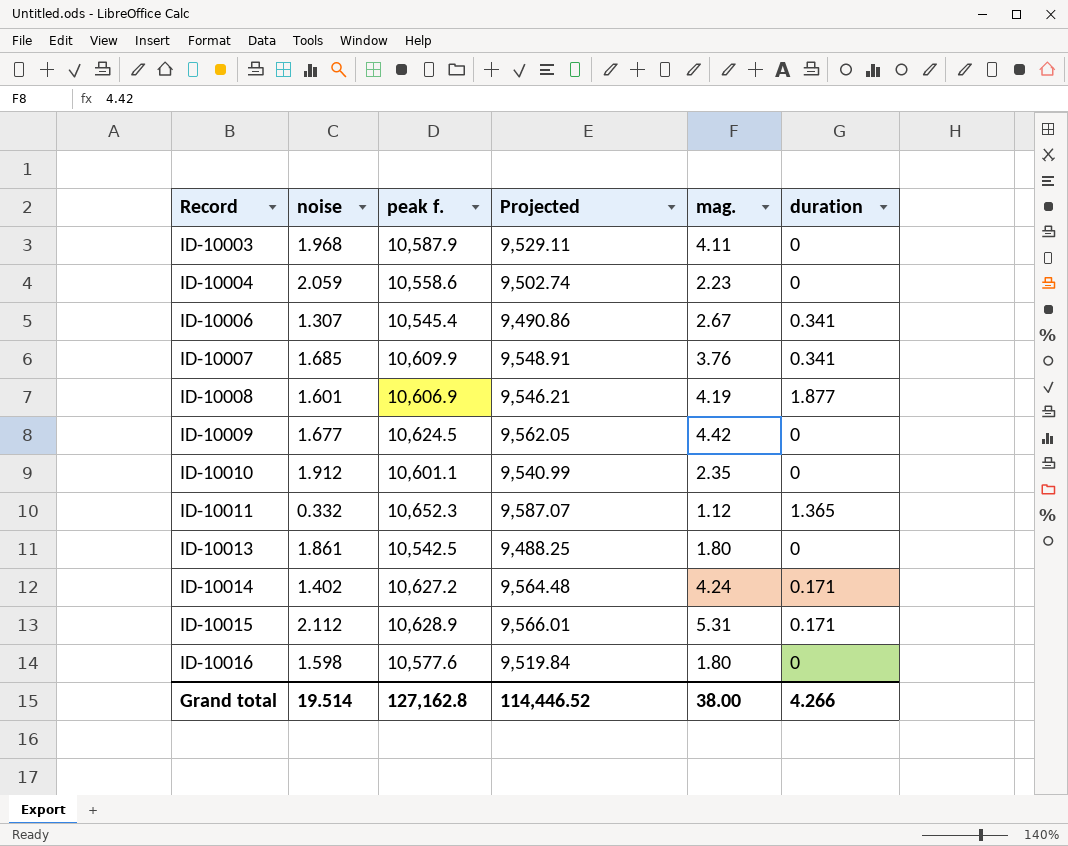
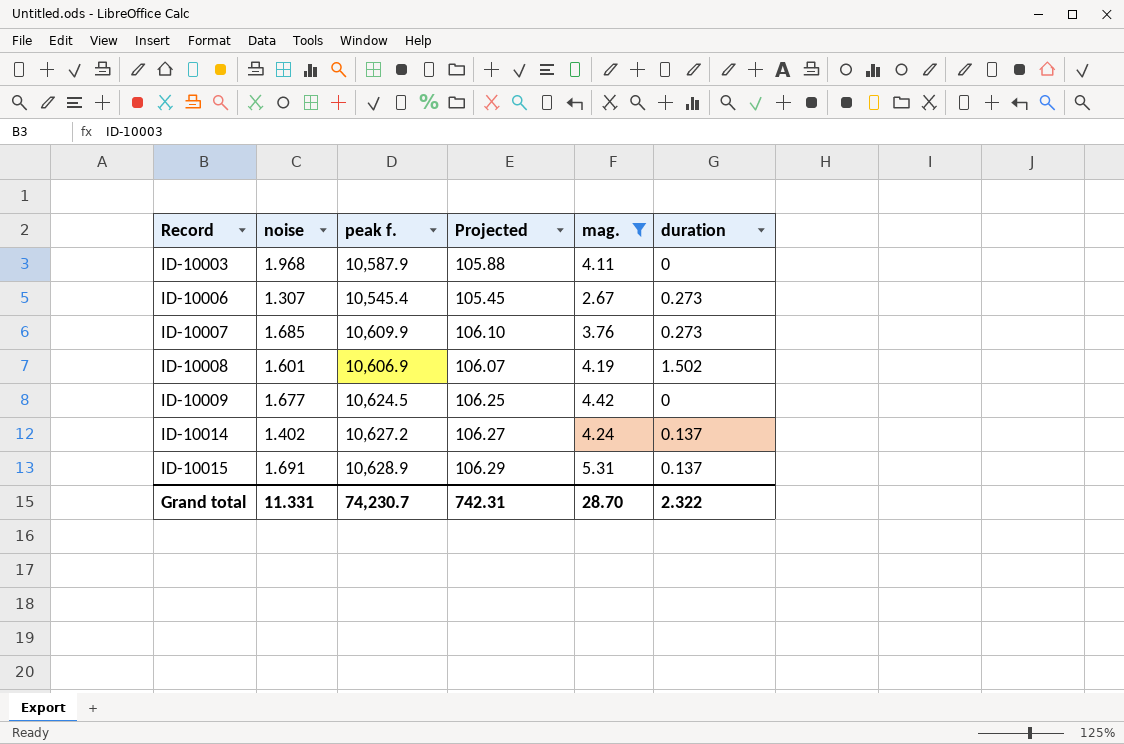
filter: none -> mag. >= 2.67
column Projected | formula: [peak f.] * 0.9 -> [peak f.] * 0.01
ID-10006 | duration: 0.341 -> 0.273
ID-10007 | duration: 0.341 -> 0.273
ID-10008 | duration: 1.877 -> 1.502
ID-10014 | duration: 0.171 -> 0.137
ID-10015 | noise: 2.112 -> 1.691
ID-10015 | duration: 0.171 -> 0.137
Grand total | noise: 19.514 -> 11.331
Grand total | peak f.: 127,162.8 -> 74,230.7
Grand total | Projected: 114,446.52 -> 742.31
Grand total | mag.: 38.00 -> 28.70
Grand total | duration: 4.266 -> 2.322

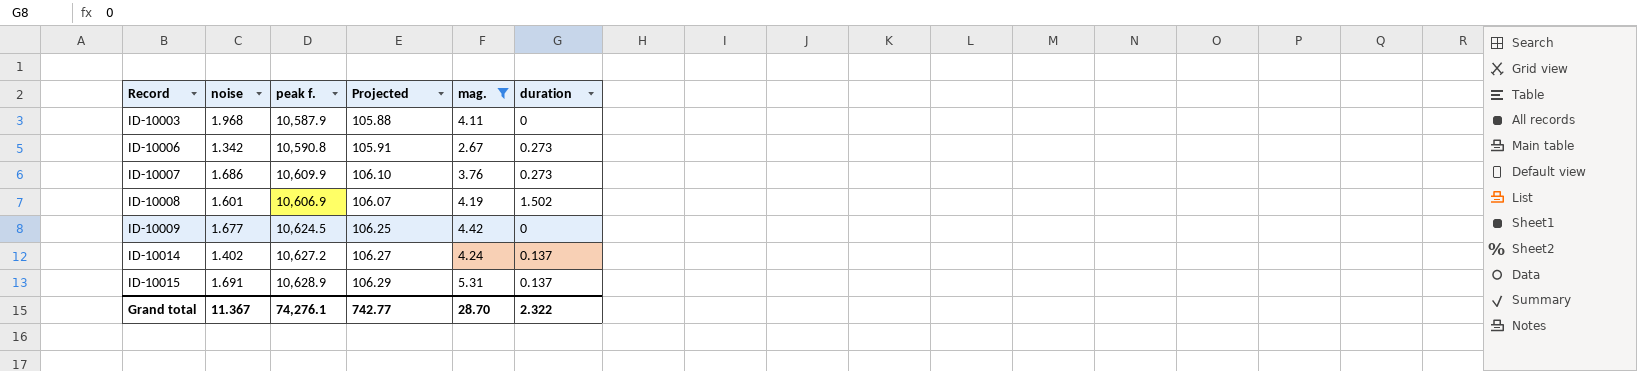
ID-10006 | noise: 1.307 -> 1.342
ID-10006 | peak f.: 10,545.4 -> 10,590.8
ID-10006 | Projected: 105.45 -> 105.91
ID-10007 | noise: 1.685 -> 1.686
Grand total | noise: 11.331 -> 11.367
Grand total | peak f.: 74,230.7 -> 74,276.1
Grand total | Projected: 742.31 -> 742.77

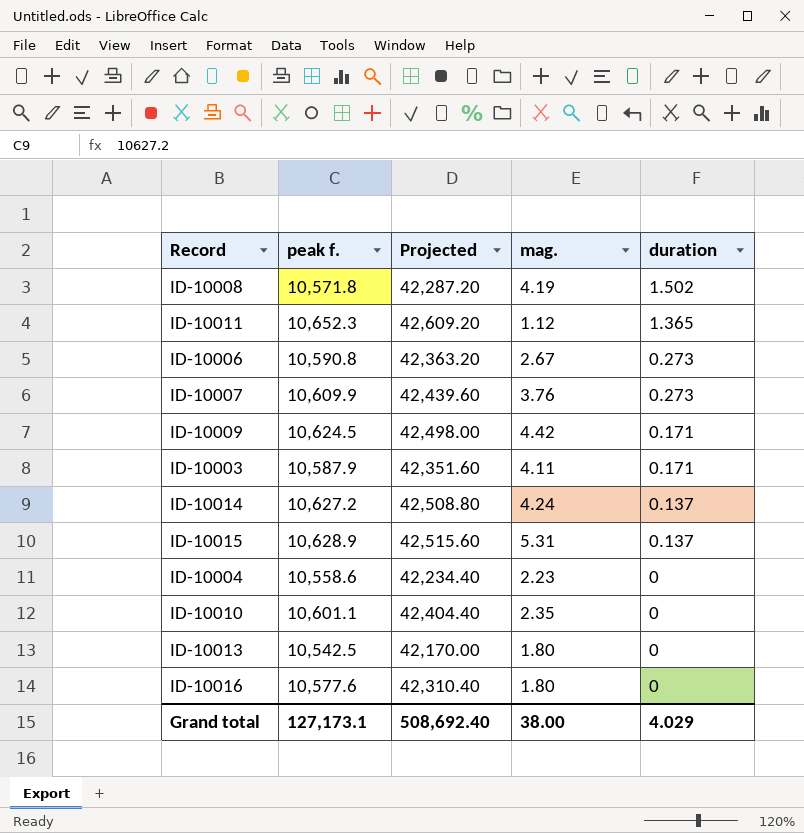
filter: mag. >= 2.67 -> none
row order: Record ascending -> duration descending
column noise | position: 2 -> none
column Projected | formula: [peak f.] * 0.01 -> [peak f.] * 4
ID-10008 | peak f.: 10,606.9 -> 10,571.8
ID-10009 | duration: 0 -> 0.171
ID-10003 | duration: 0 -> 0.171
Grand total | peak f.: 74,276.1 -> 127,173.1
Grand total | Projected: 742.77 -> 508,692.40
Grand total | mag.: 28.70 -> 38.00
Grand total | duration: 2.322 -> 4.029

